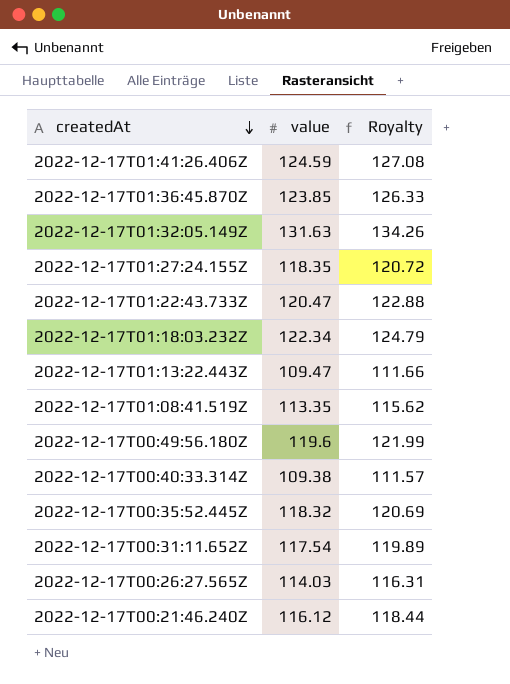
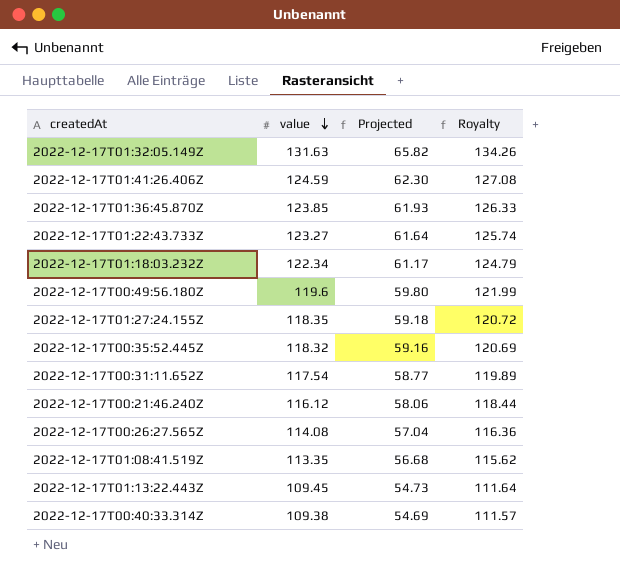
row order: createdAt descending -> value descending
column Projected | formula: none -> [value] * 0.5
2022-12-17T01:22:43.733Z | value: 120.47 -> 123.27
2022-12-17T01:22:43.733Z | Royalty: 122.88 -> 125.74
2022-12-17T00:26:27.565Z | value: 114.03 -> 114.08
2022-12-17T00:26:27.565Z | Royalty: 116.31 -> 116.36
2022-12-17T01:13:22.443Z | value: 109.47 -> 109.45
2022-12-17T01:13:22.443Z | Royalty: 111.66 -> 111.64

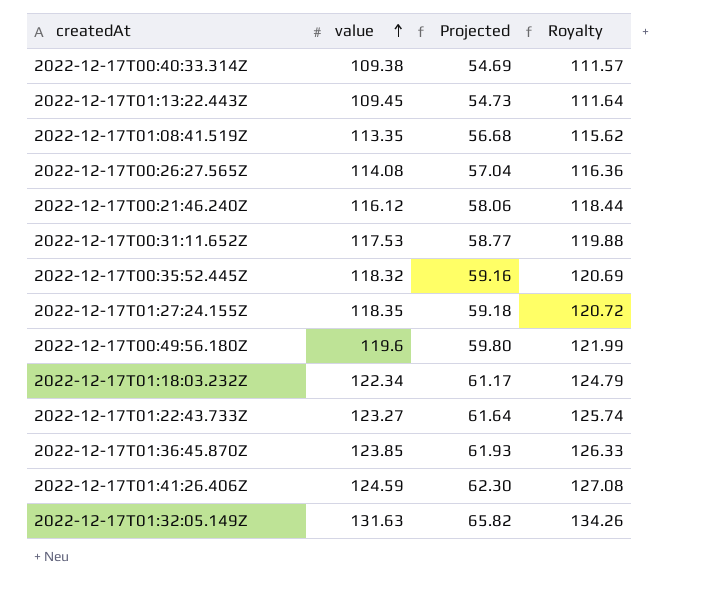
row order: value descending -> value ascending
2022-12-17T00:31:11.652Z | value: 117.54 -> 117.53
2022-12-17T00:31:11.652Z | Royalty: 119.89 -> 119.88

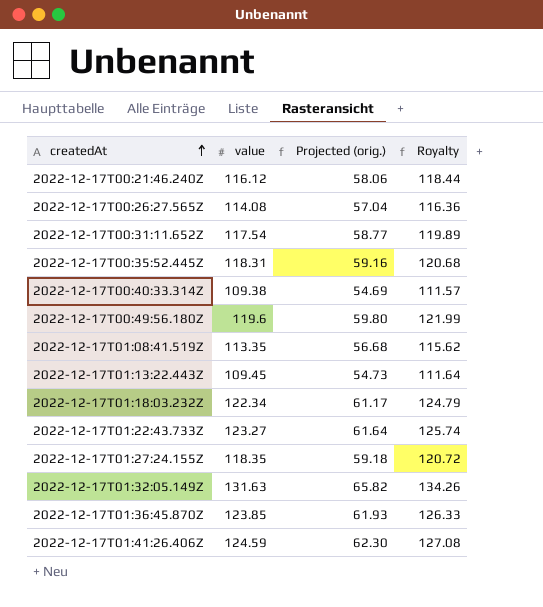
row order: value ascending -> createdAt ascending
column name: Projected -> Projected (orig.)
2022-12-17T00:31:11.652Z | value: 117.53 -> 117.54
2022-12-17T00:31:11.652Z | Royalty: 119.88 -> 119.89
2022-12-17T00:35:52.445Z | value: 118.32 -> 118.31
2022-12-17T00:35:52.445Z | Royalty: 120.69 -> 120.68

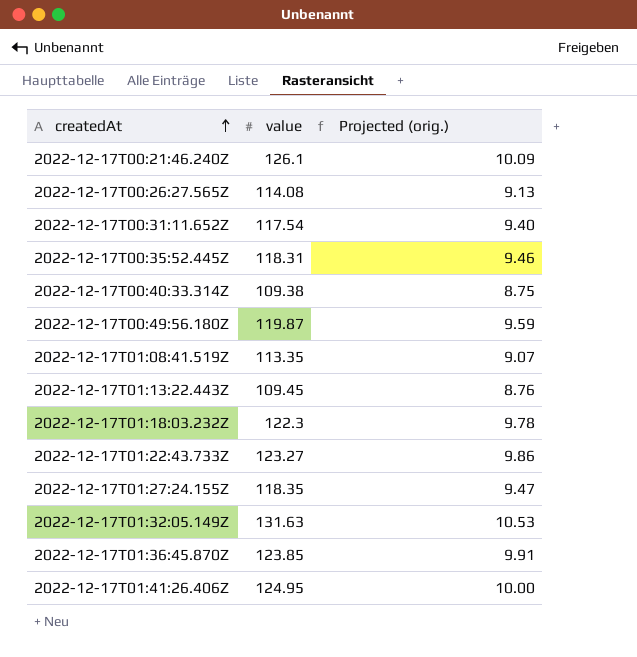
column Royalty | formula: [value] * 1.02 -> none
column Projected (orig.) | formula: [value] * 0.5 -> [value] * 0.08
2022-12-17T00:21:46.240Z | value: 116.12 -> 126.1
2022-12-17T00:49:56.180Z | value: 119.6 -> 119.87
2022-12-17T01:18:03.232Z | value: 122.34 -> 122.3
2022-12-17T01:41:26.406Z | value: 124.59 -> 124.95

